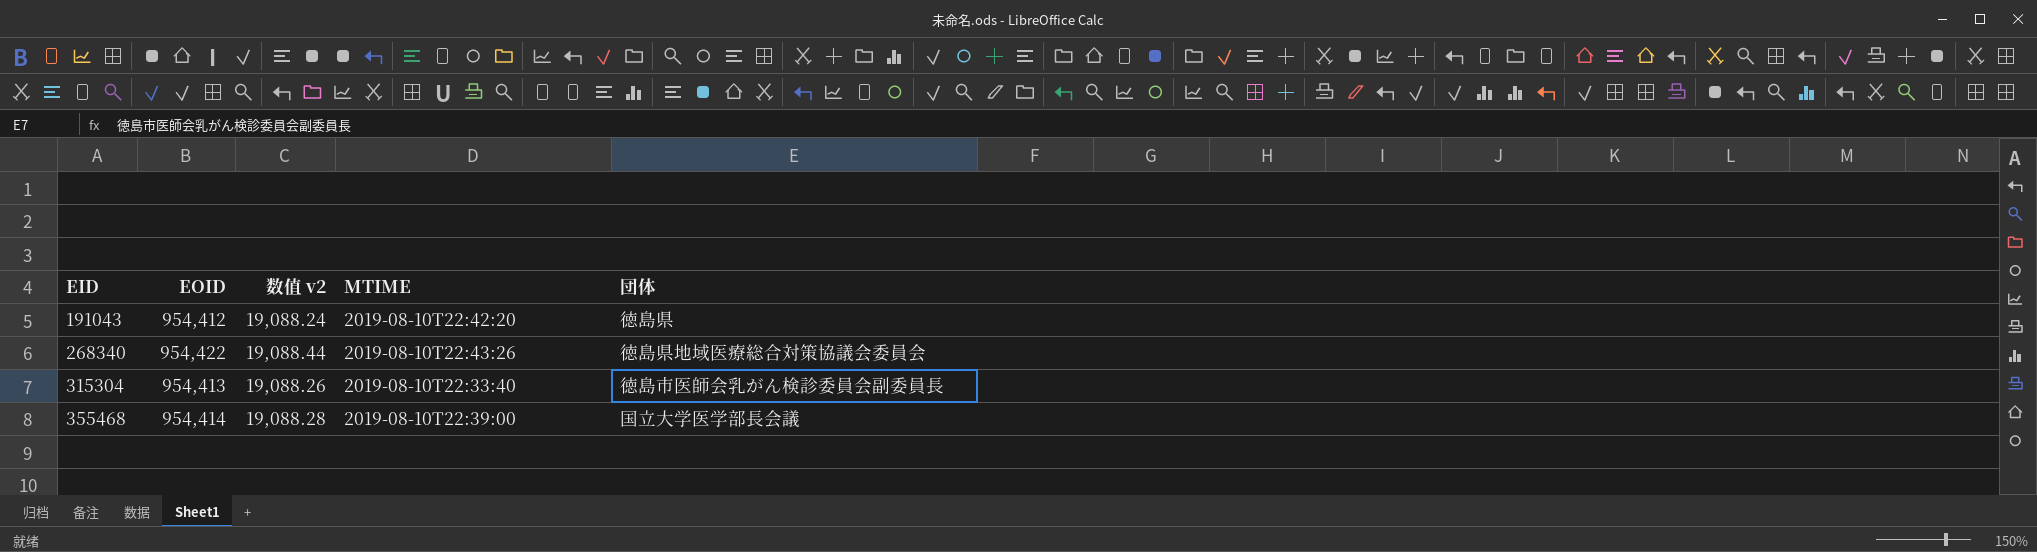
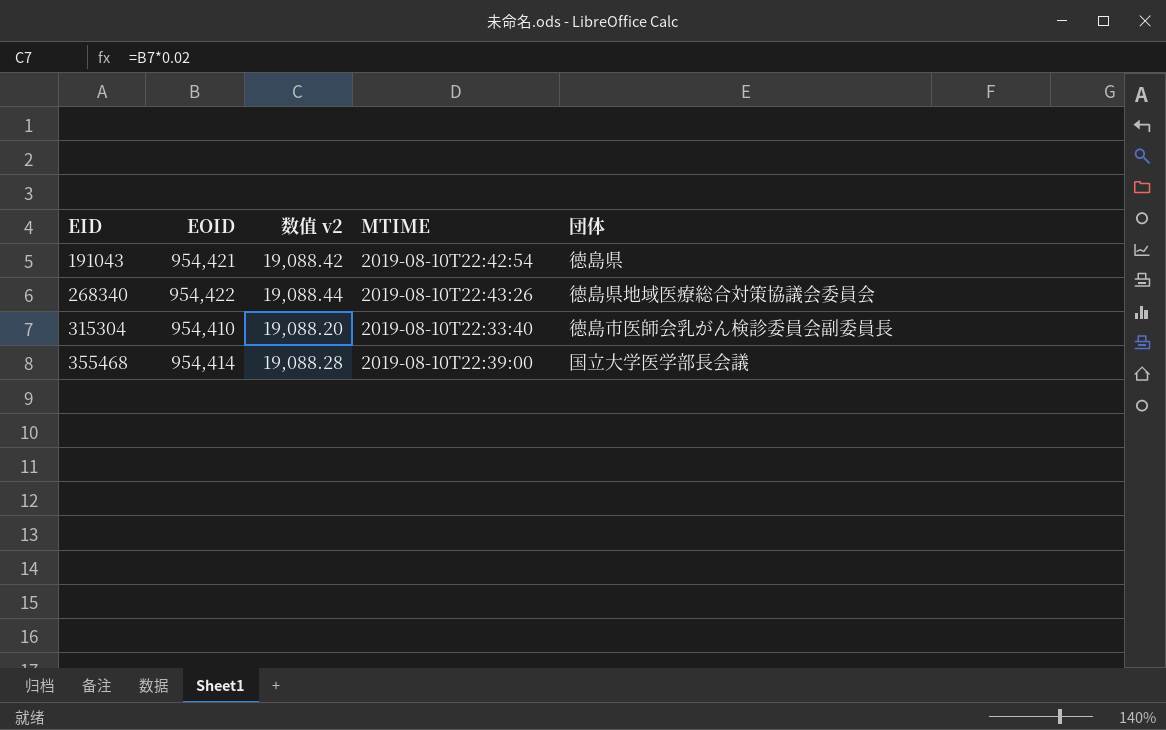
191043 | EOID: 954,412 -> 954,421
191043 | 数值 v2: 19,088.24 -> 19,088.42
191043 | MTIME: 2019-08-10T22:42:20 -> 2019-08-10T22:42:54
315304 | EOID: 954,413 -> 954,410
315304 | 数值 v2: 19,088.26 -> 19,088.20

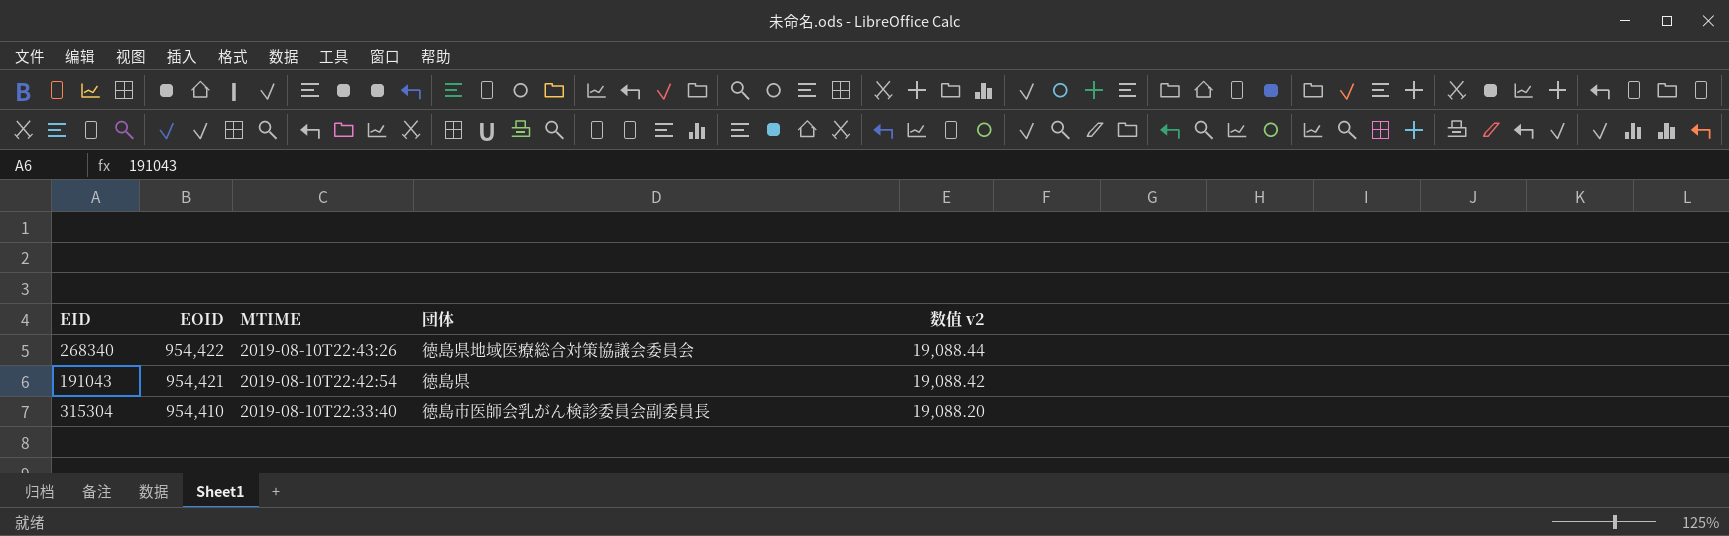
row order: EID ascending -> EOID descending
column 数值 v2 | position: 3 -> 5
row 355468: 954,414 | 19,088.28 | 2019-08-10T22:39:00 | 国立大学医学部長会議 -> none

